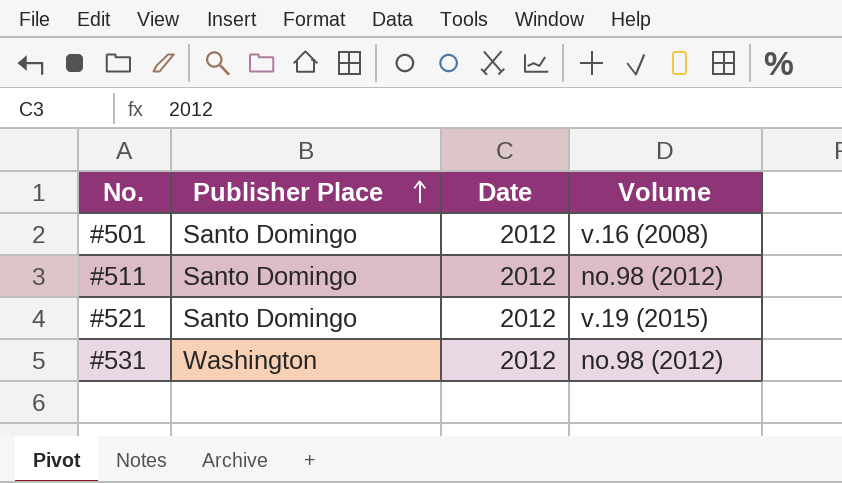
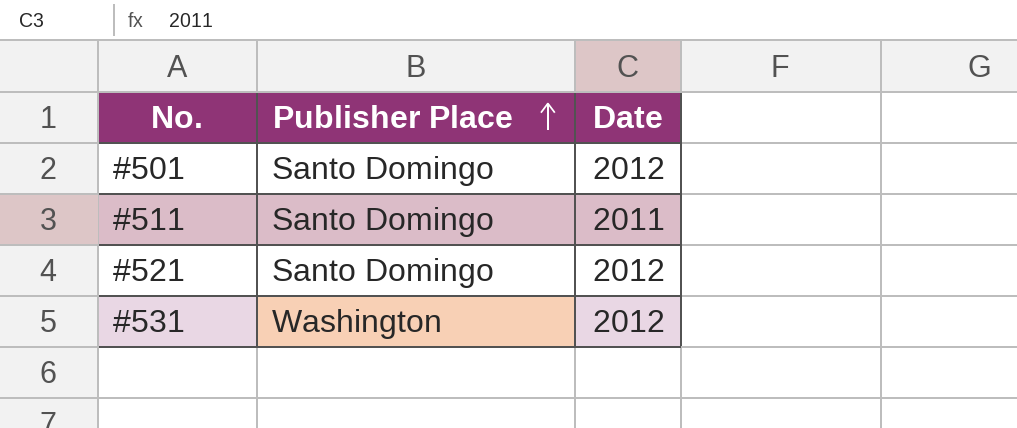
column Volume | position: 4 -> none
#511 | Date: 2012 -> 2011

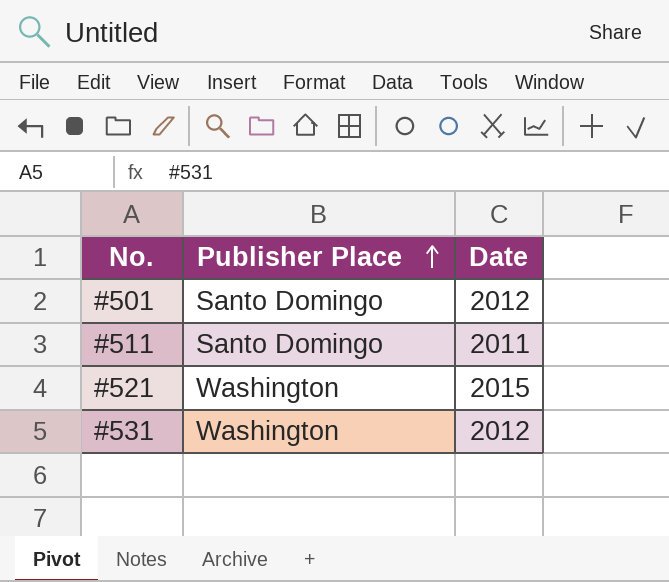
#521 | Publisher Place: Santo Domingo -> Washington
#521 | Date: 2012 -> 2015

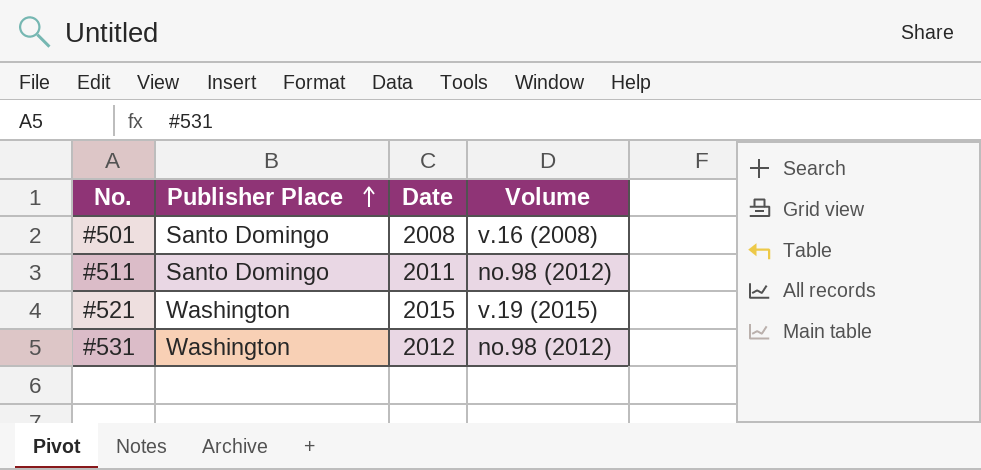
column Volume | position: none -> 4
#501 | Date: 2012 -> 2008

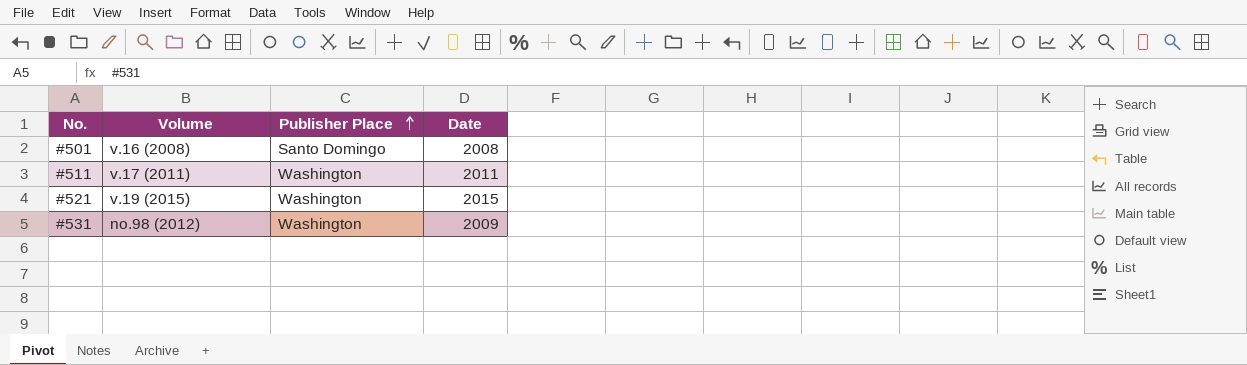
column Volume | position: 4 -> 2
#511 | Volume: no.98 (2012) -> v.17 (2011)
#511 | Publisher Place: Santo Domingo -> Washington
#531 | Date: 2012 -> 2009

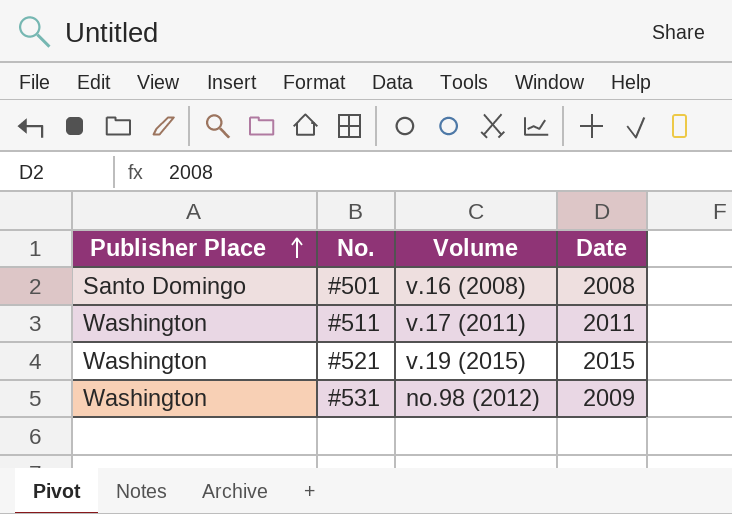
column Publisher Place | position: 3 -> 1

